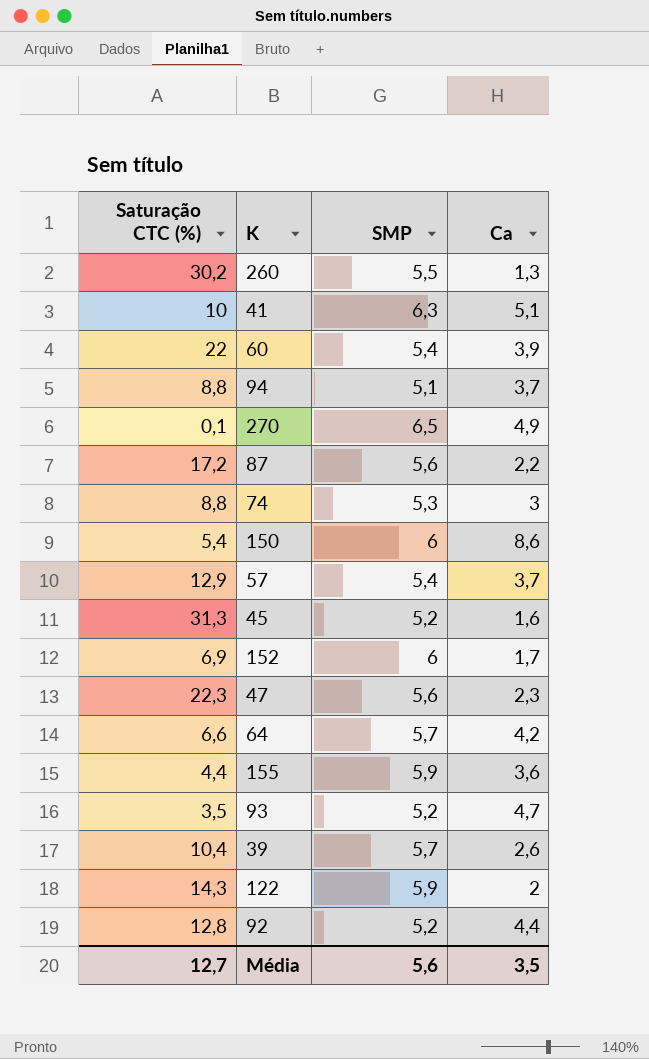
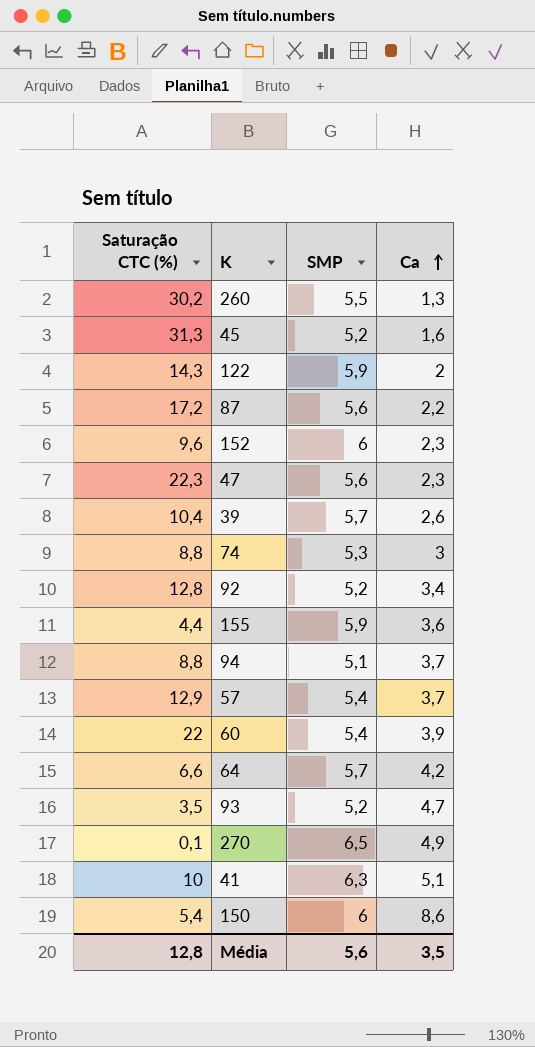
row order: none -> Ca ascending
152 | Saturação CTC (%): 6,9 -> 9,6
152 | Ca: 1,7 -> 2,3
92 | Ca: 4,4 -> 3,4
Média | Saturação CTC (%): 12,7 -> 12,8

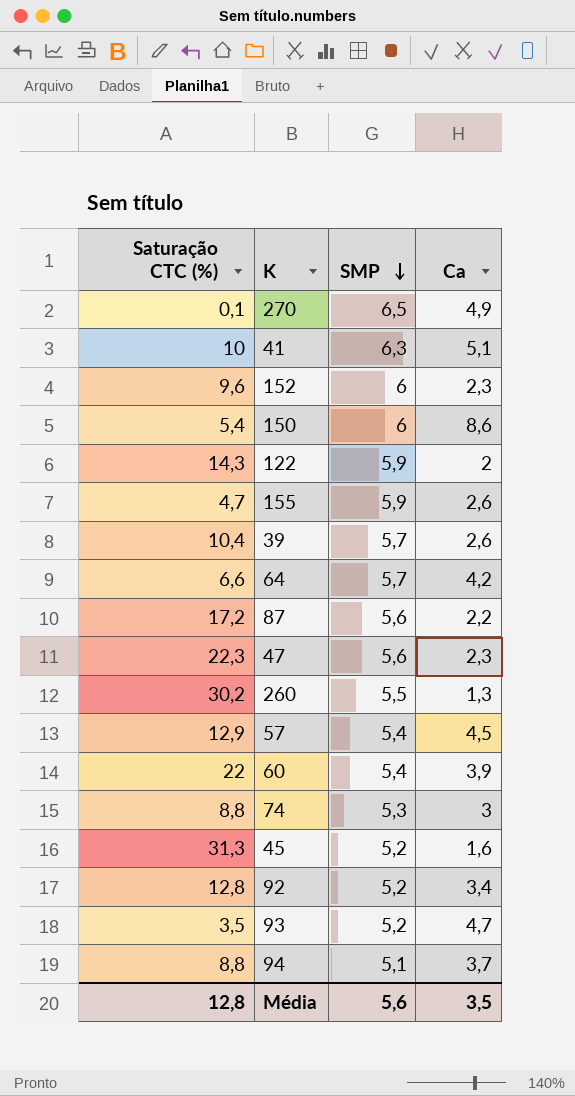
row order: Ca ascending -> SMP descending
155 | Saturação CTC (%): 4,4 -> 4,7
155 | Ca: 3,6 -> 2,6
57 | Ca: 3,7 -> 4,5

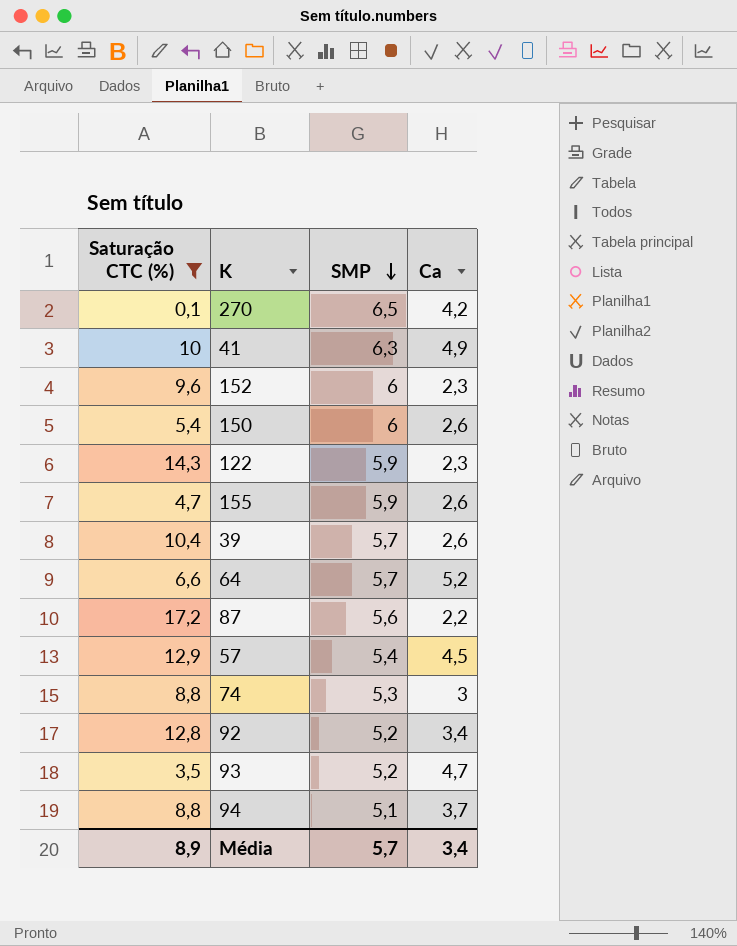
filter: none -> Saturação CTC (%) <= 17,2
270 | Ca: 4,9 -> 4,2
41 | Ca: 5,1 -> 4,9
150 | Ca: 8,6 -> 2,6
122 | Ca: 2 -> 2,3
64 | Ca: 4,2 -> 5,2
Média | Saturação CTC (%): 12,8 -> 8,9
Média | SMP: 5,6 -> 5,7
Média | Ca: 3,5 -> 3,4

